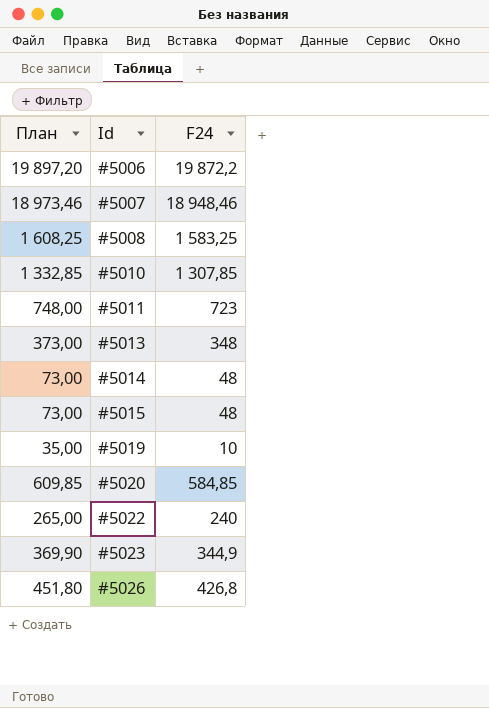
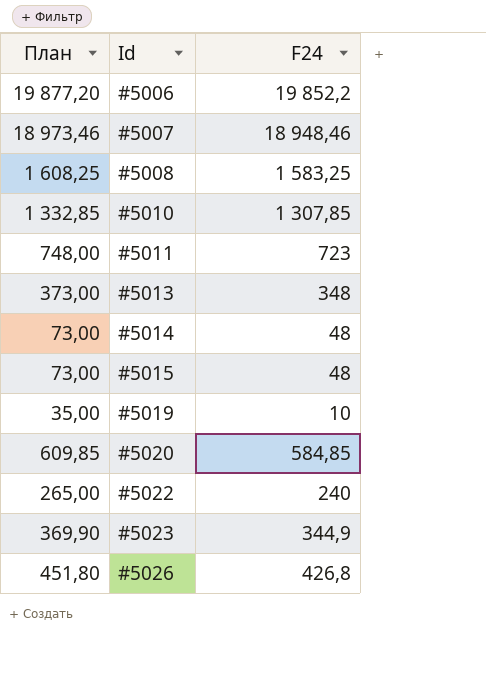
#5006 | План: 19 897,20 -> 19 877,20
#5006 | F24: 19 872,2 -> 19 852,2

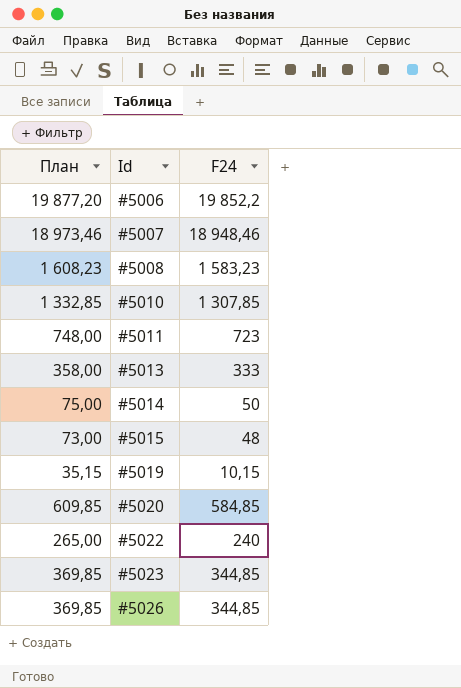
#5008 | План: 1 608,25 -> 1 608,23
#5008 | F24: 1 583,25 -> 1 583,23
#5013 | План: 373,00 -> 358,00
#5013 | F24: 348 -> 333
#5014 | План: 73,00 -> 75,00
#5014 | F24: 48 -> 50
#5019 | План: 35,00 -> 35,15
#5019 | F24: 10 -> 10,15
#5023 | План: 369,90 -> 369,85
#5023 | F24: 344,9 -> 344,85
#5026 | План: 451,80 -> 369,85
#5026 | F24: 426,8 -> 344,85

